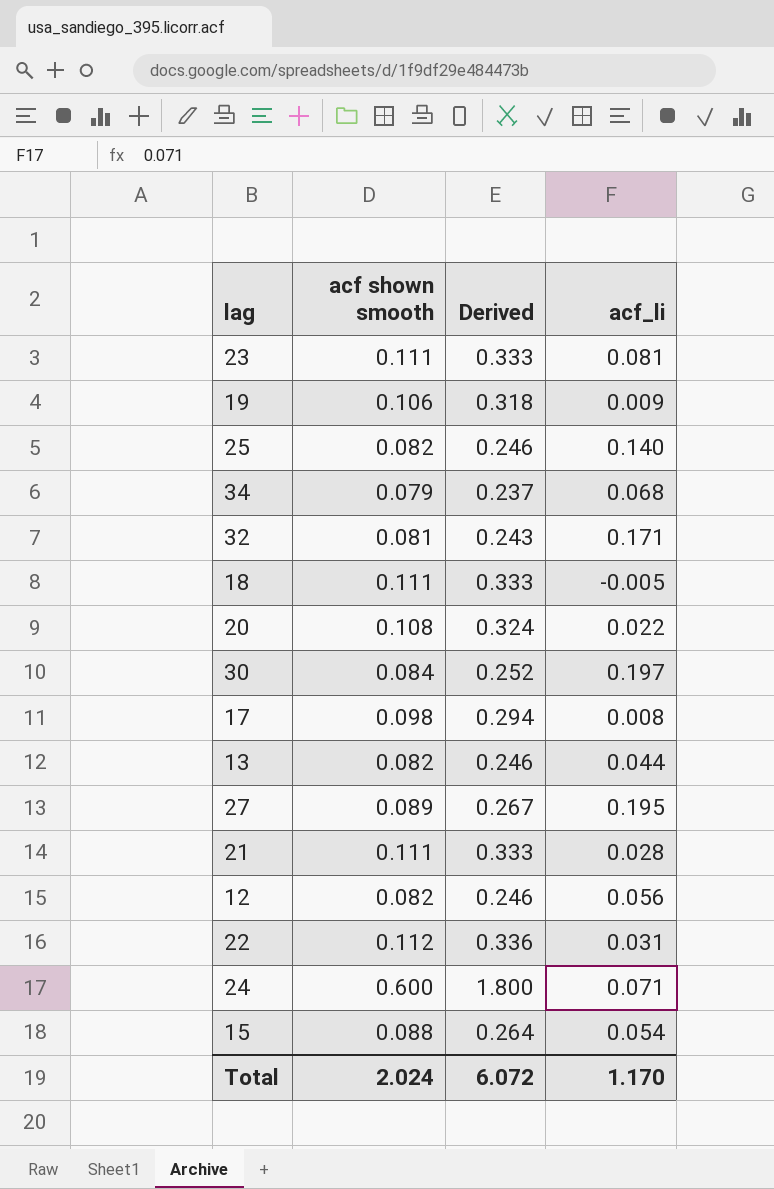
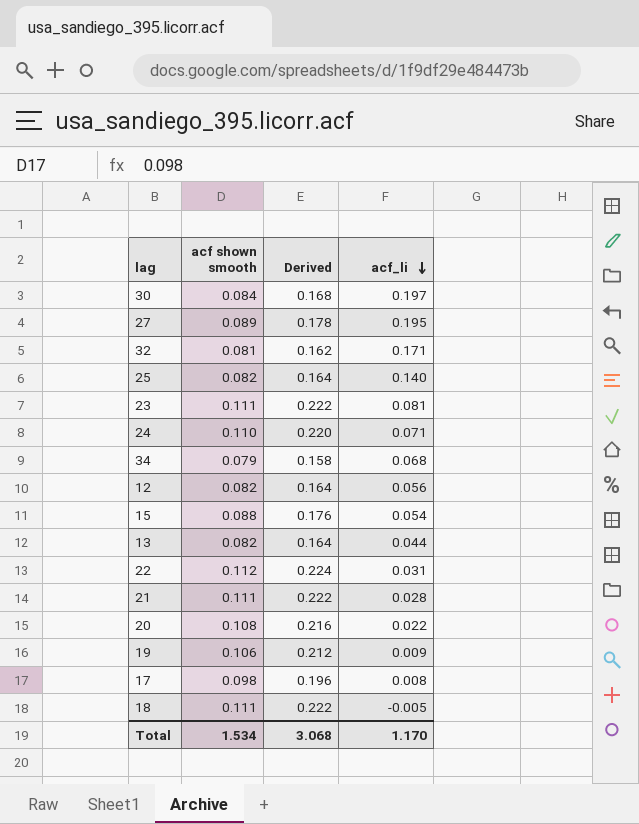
row order: none -> acf_li descending
column Derived | formula: [acf shown smooth] * 3 -> [acf shown smooth] * 2
24 | acf shown smooth: 0.600 -> 0.110
Total | acf shown smooth: 2.024 -> 1.534
Total | Derived: 6.072 -> 3.068

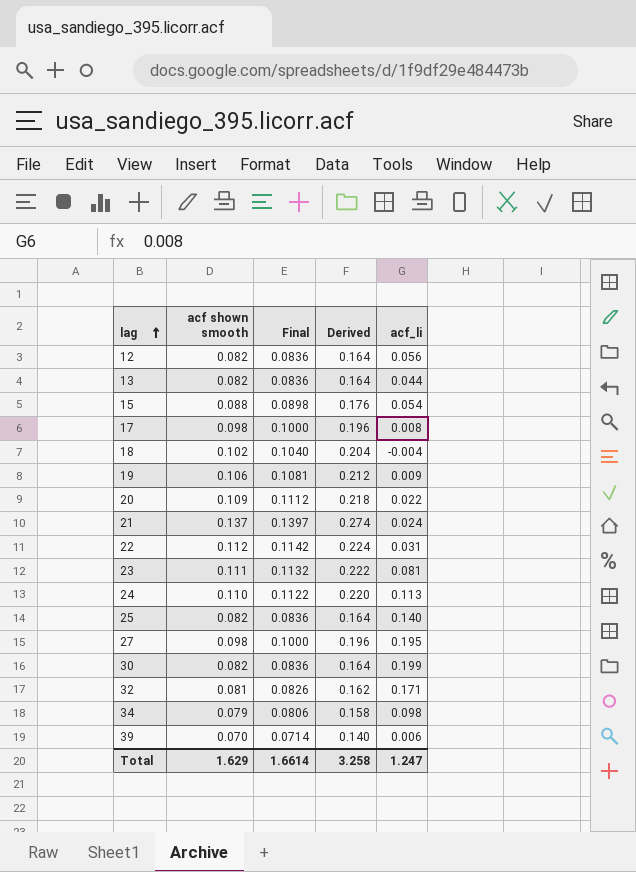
row order: acf_li descending -> lag ascending
column Final | formula: none -> [acf shown smooth] * 1.02
18 | acf shown smooth: 0.111 -> 0.102
18 | Derived: 0.222 -> 0.204
18 | acf_li: -0.005 -> -0.004
20 | acf shown smooth: 0.108 -> 0.109
20 | Derived: 0.216 -> 0.218
21 | acf shown smooth: 0.111 -> 0.137
21 | Derived: 0.222 -> 0.274
21 | acf_li: 0.028 -> 0.024
24 | acf_li: 0.071 -> 0.113
27 | acf shown smooth: 0.089 -> 0.098
27 | Derived: 0.178 -> 0.196
30 | acf shown smooth: 0.084 -> 0.082
30 | Derived: 0.168 -> 0.164
30 | acf_li: 0.197 -> 0.199
34 | acf_li: 0.068 -> 0.098
row 39: none -> 0.070 | 0.0714 | 0.140 | 0.006
Total | acf shown smooth: 1.534 -> 1.629
Total | Derived: 3.068 -> 3.258
Total | acf_li: 1.170 -> 1.247

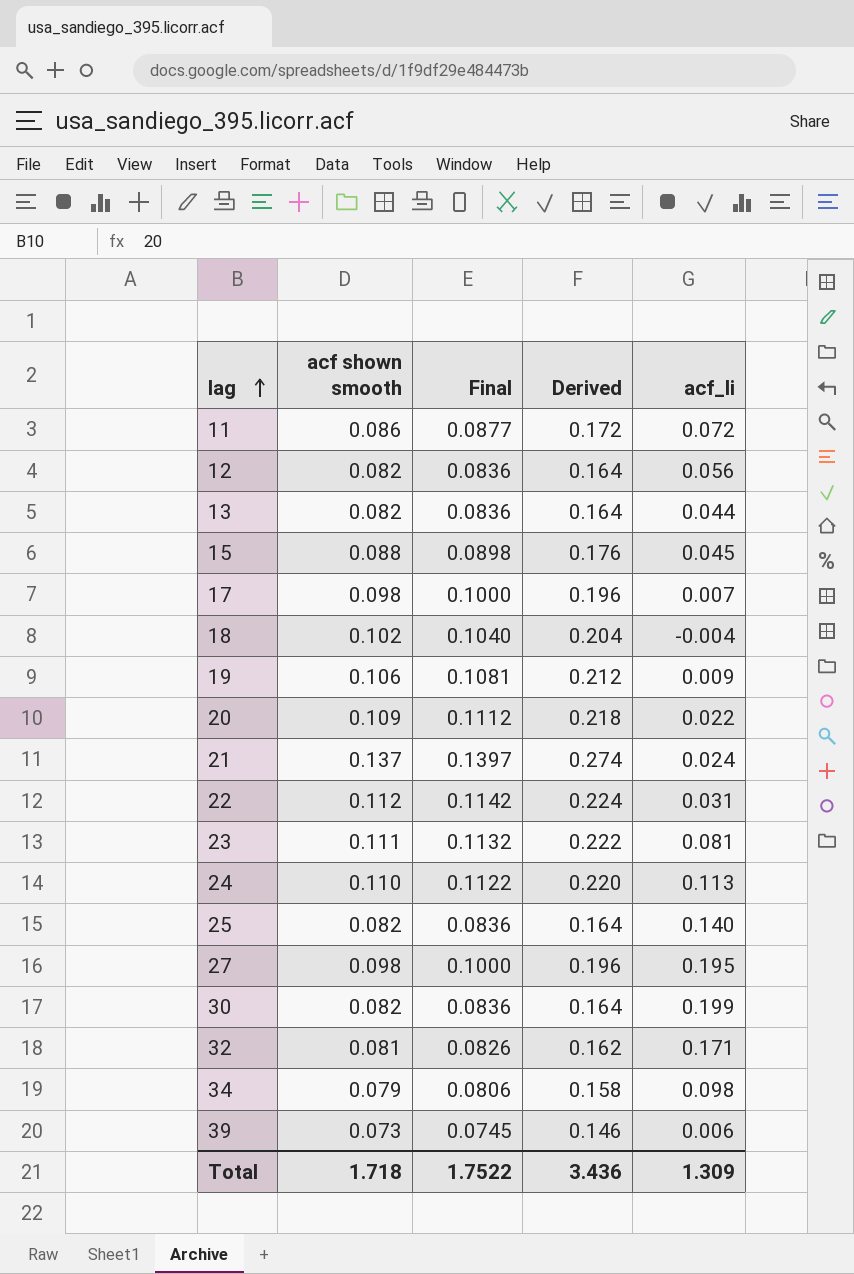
row 11: none -> 0.086 | 0.0877 | 0.172 | 0.072
15 | acf_li: 0.054 -> 0.045
17 | acf_li: 0.008 -> 0.007
39 | acf shown smooth: 0.070 -> 0.073
39 | Final: 0.0714 -> 0.0745
39 | Derived: 0.140 -> 0.146
Total | acf shown smooth: 1.629 -> 1.718
Total | Final: 1.6614 -> 1.7522
Total | Derived: 3.258 -> 3.436
Total | acf_li: 1.247 -> 1.309

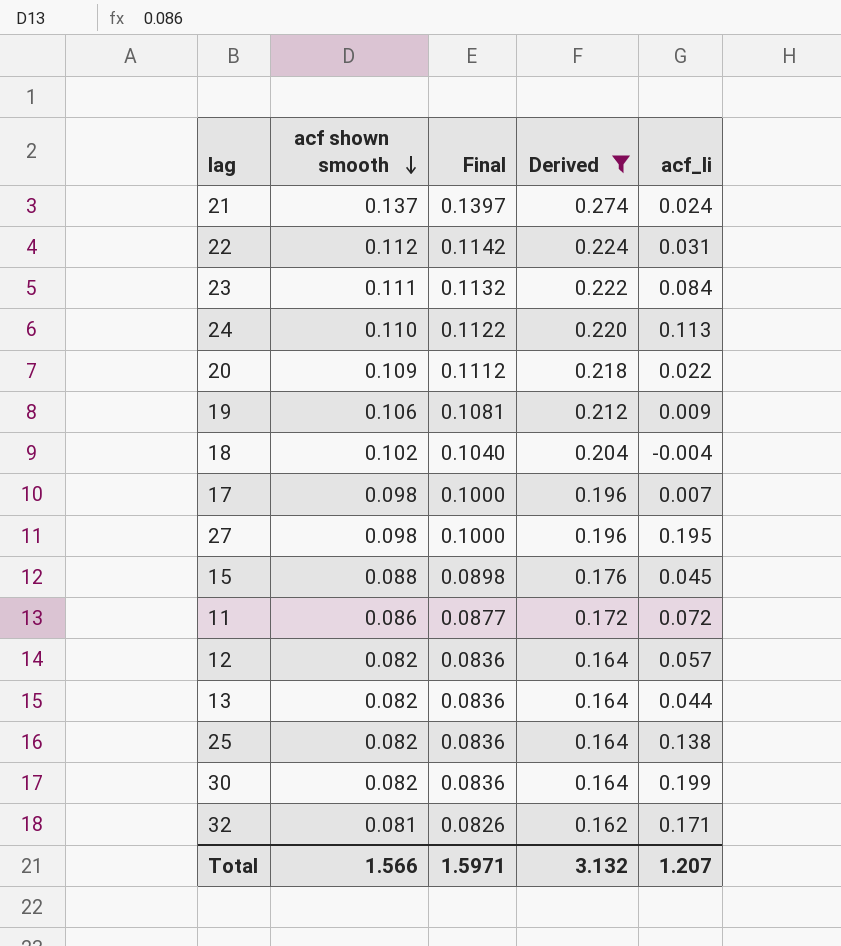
filter: none -> Derived >= 0.162
row order: lag ascending -> acf shown smooth descending
23 | acf_li: 0.081 -> 0.084
12 | acf_li: 0.056 -> 0.057
25 | acf_li: 0.140 -> 0.138
Total | acf shown smooth: 1.718 -> 1.566
Total | Final: 1.7522 -> 1.5971
Total | Derived: 3.436 -> 3.132
Total | acf_li: 1.309 -> 1.207

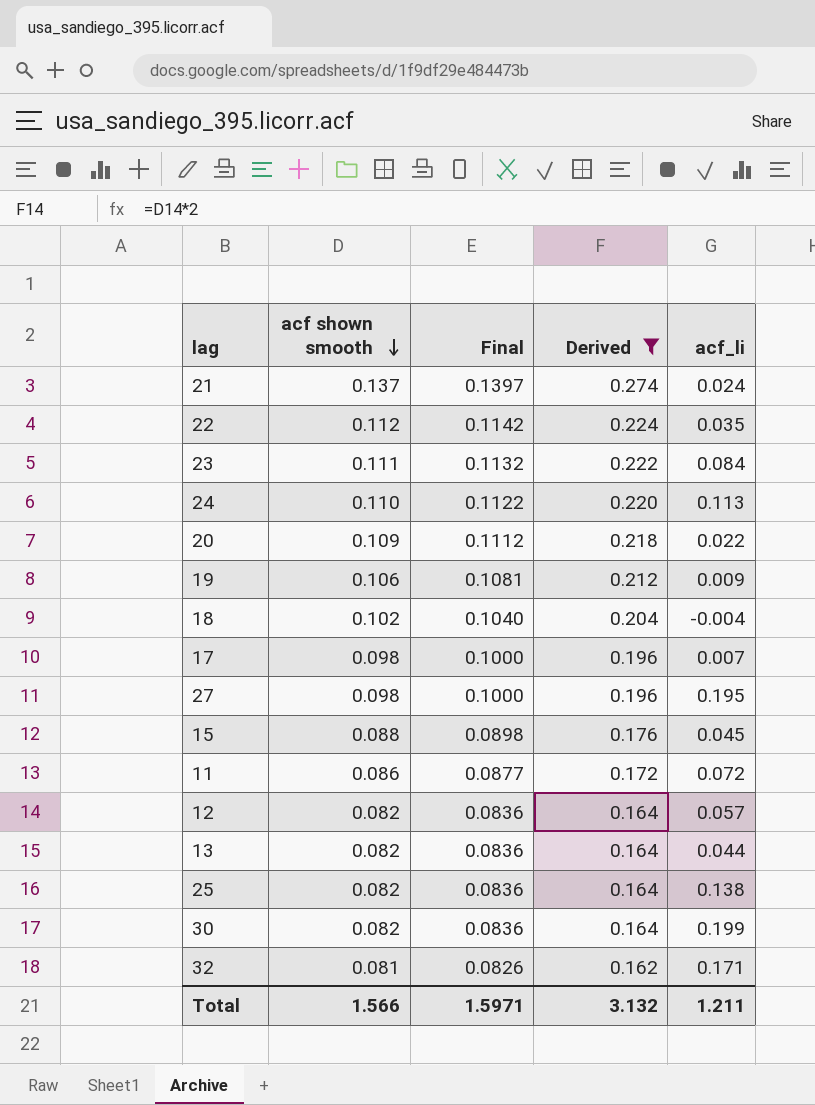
22 | acf_li: 0.031 -> 0.035
Total | acf_li: 1.207 -> 1.211

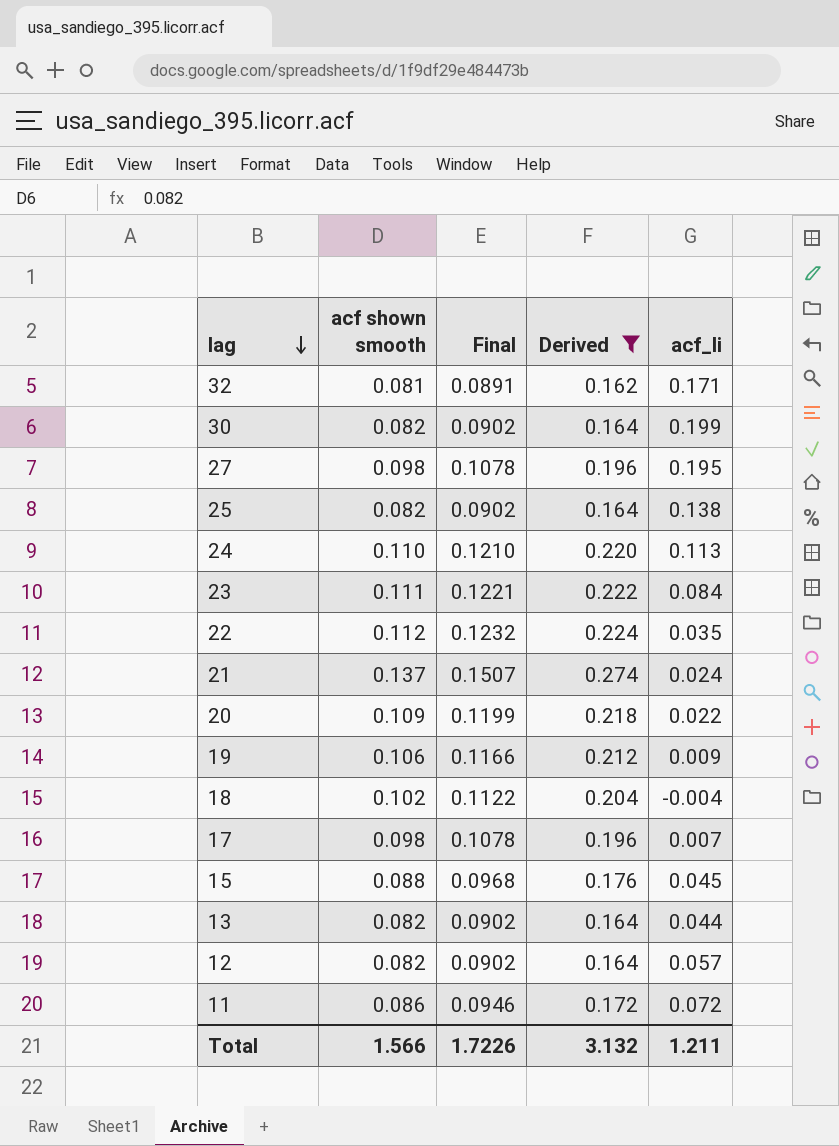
row order: acf shown smooth descending -> lag descending
column Final | formula: [acf shown smooth] * 1.02 -> [acf shown smooth] * 1.1
Total | Final: 1.5971 -> 1.7226

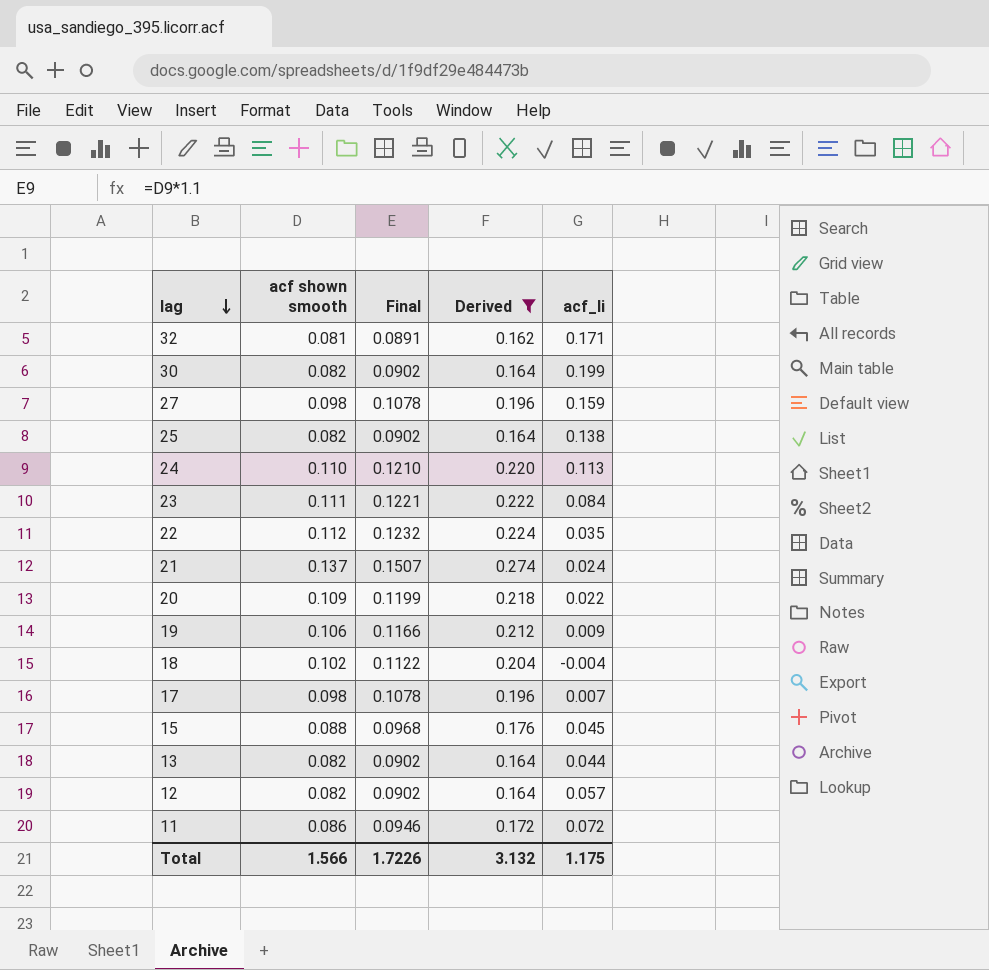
27 | acf_li: 0.195 -> 0.159
Total | acf_li: 1.211 -> 1.175

